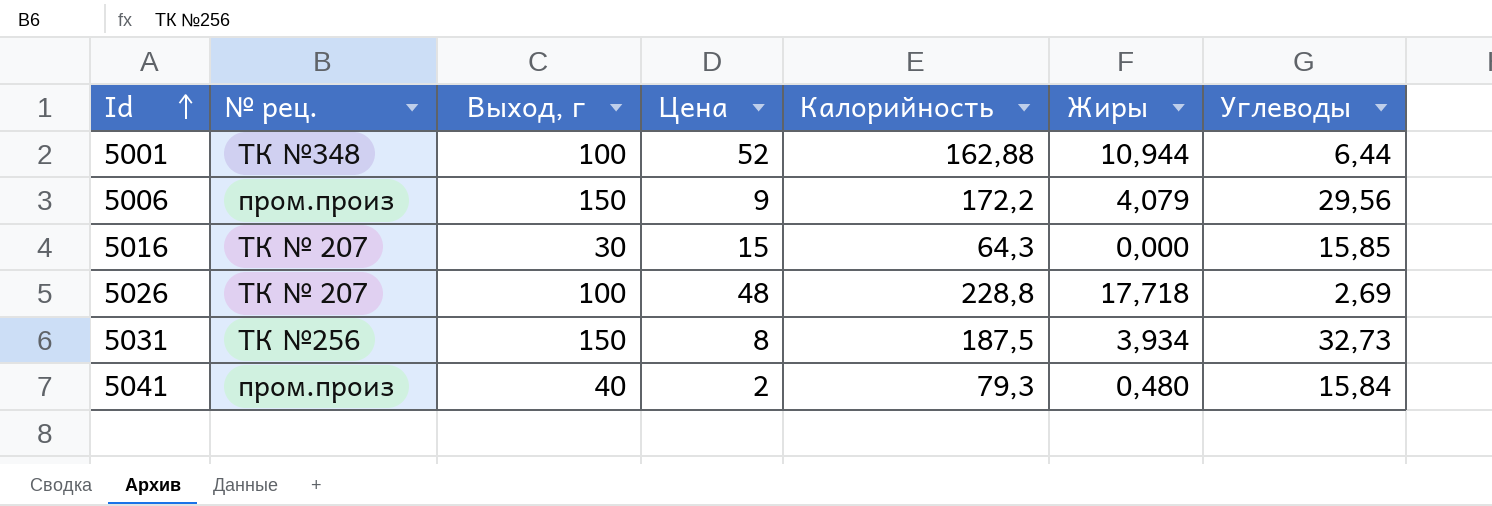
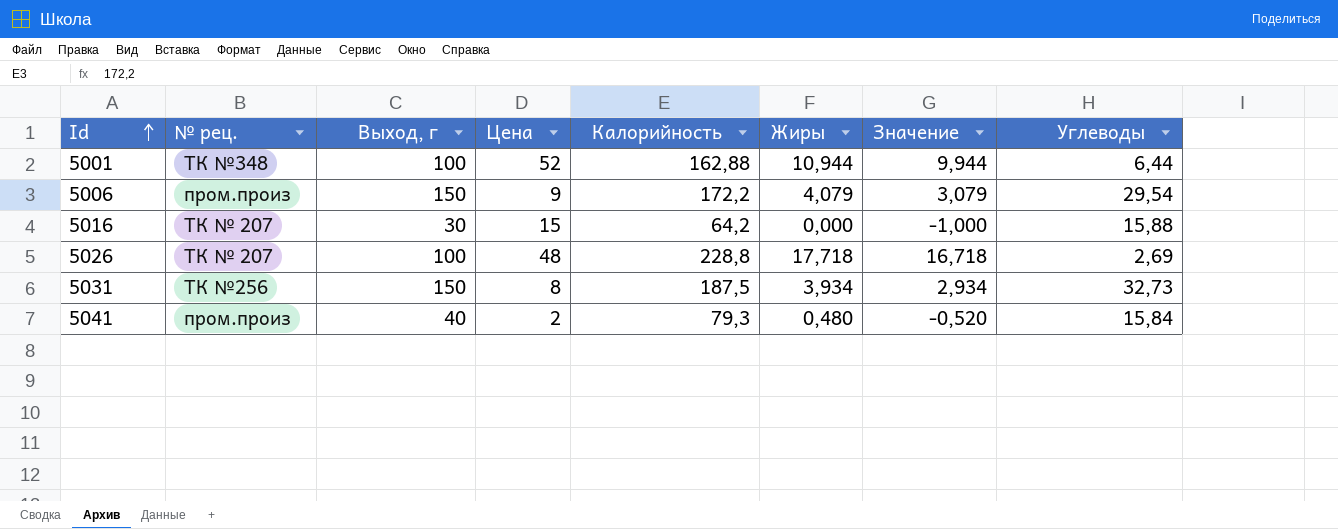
column Значение | formula: none -> [Жиры] - 1
5006 | Углеводы: 29,56 -> 29,54
5016 | Калорийность: 64,3 -> 64,2
5016 | Углеводы: 15,85 -> 15,88

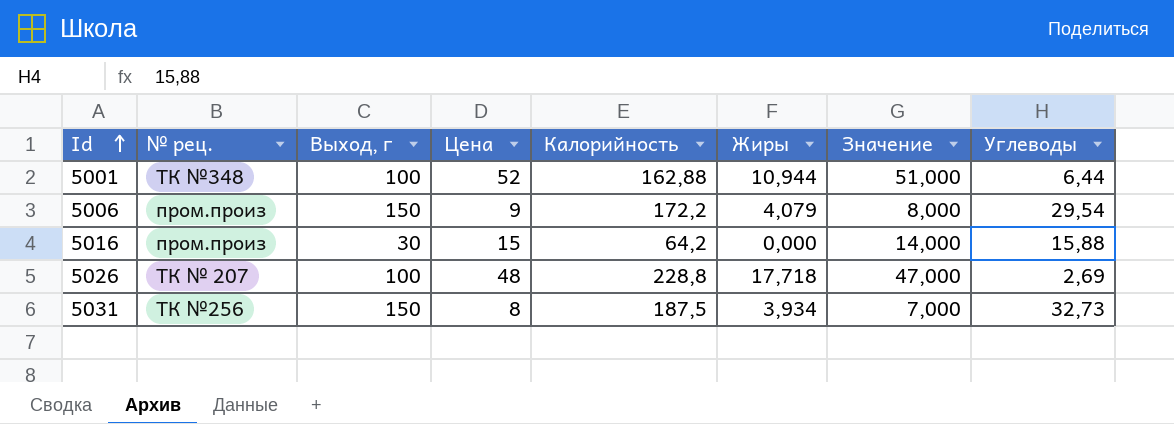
column Значение | formula: [Жиры] - 1 -> [Цена] - 1
row 5041: пром.произ | 40 | 2 | 79,3 | 0,480 | -0,520 | 15,84 -> none
5016 | № рец.: ТК № 207 -> пром.произ

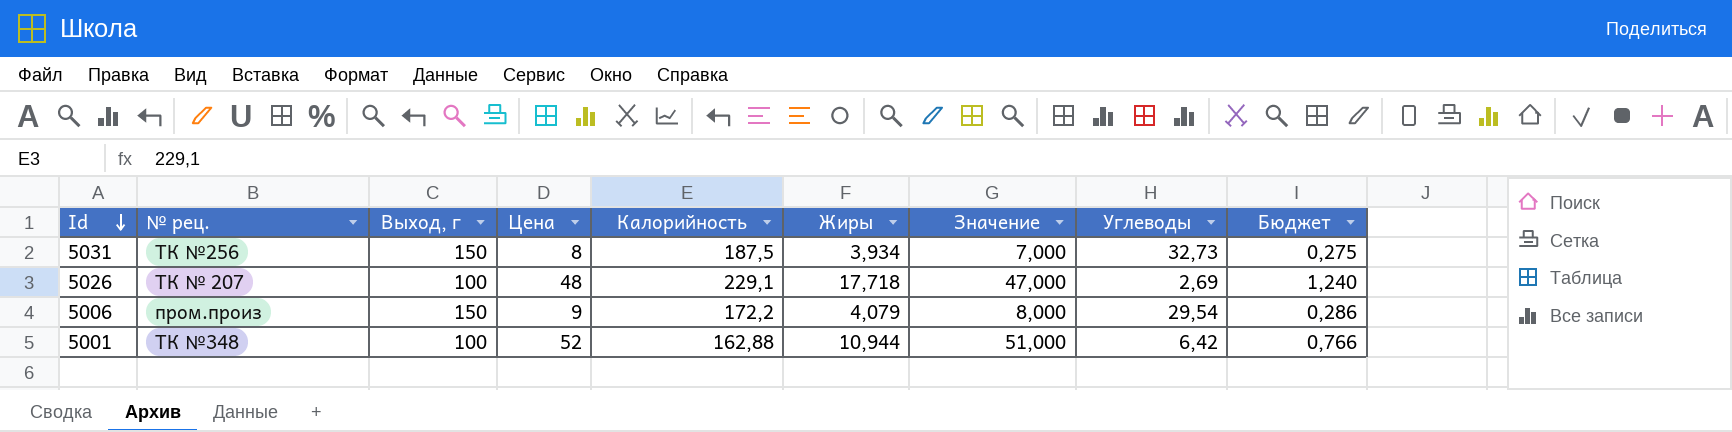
row order: Id ascending -> Id descending
column Бюджет | formula: none -> [Жиры] * 0,07
row 5016: пром.произ | 30 | 15 | 64,2 | 0,000 | 14,000 | 15,88 -> none
5026 | Калорийность: 228,8 -> 229,1
5001 | Углеводы: 6,44 -> 6,42

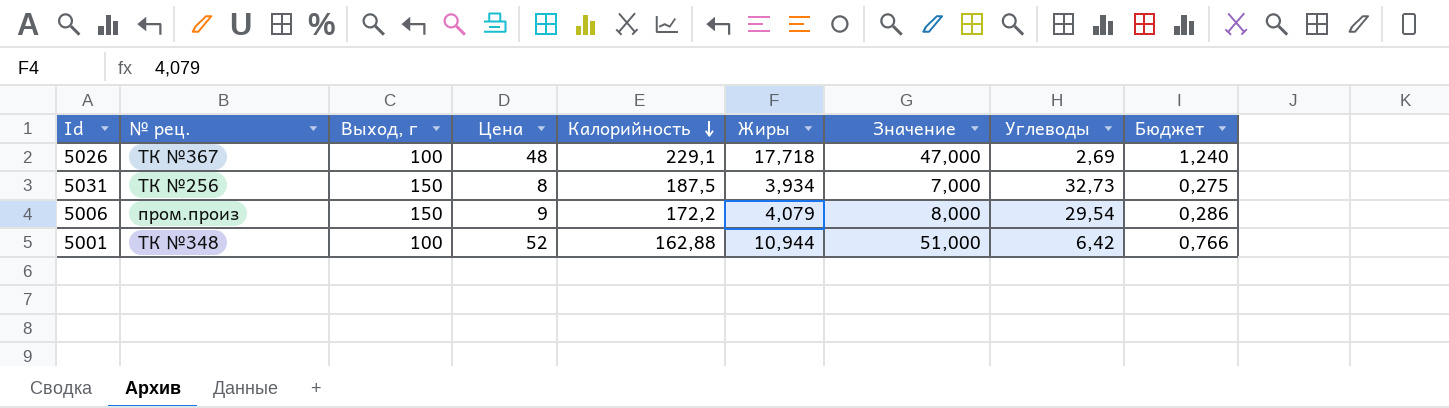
row order: Id descending -> Калорийность descending
5026 | № рец.: ТК № 207 -> ТК №367

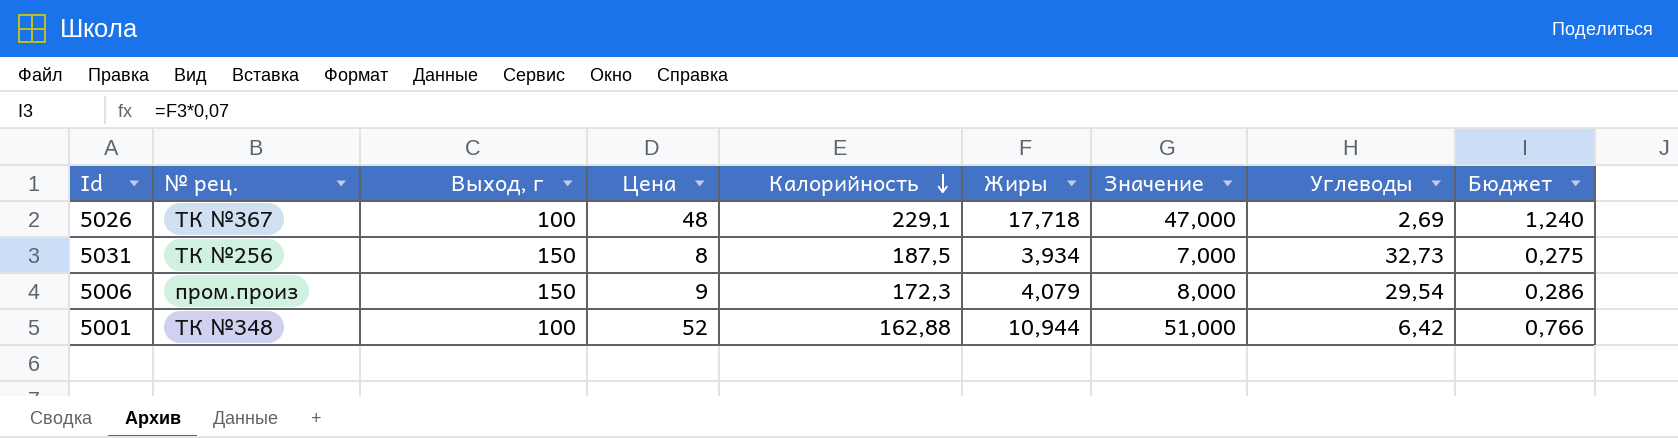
5006 | Калорийность: 172,2 -> 172,3

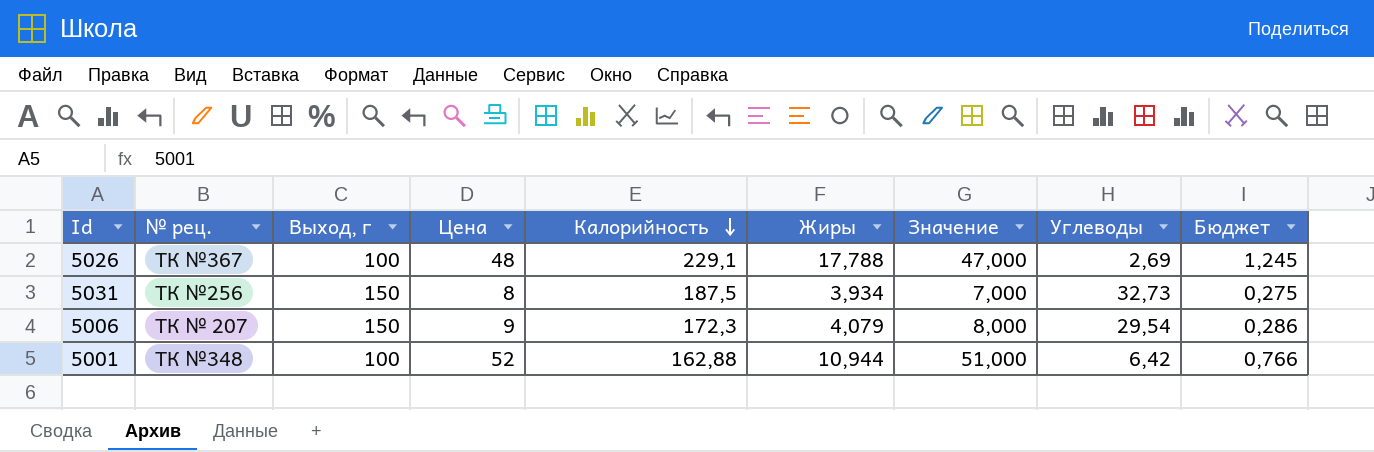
5026 | Жиры: 17,718 -> 17,788
5026 | Бюджет: 1,240 -> 1,245
5006 | № рец.: пром.произ -> ТК № 207

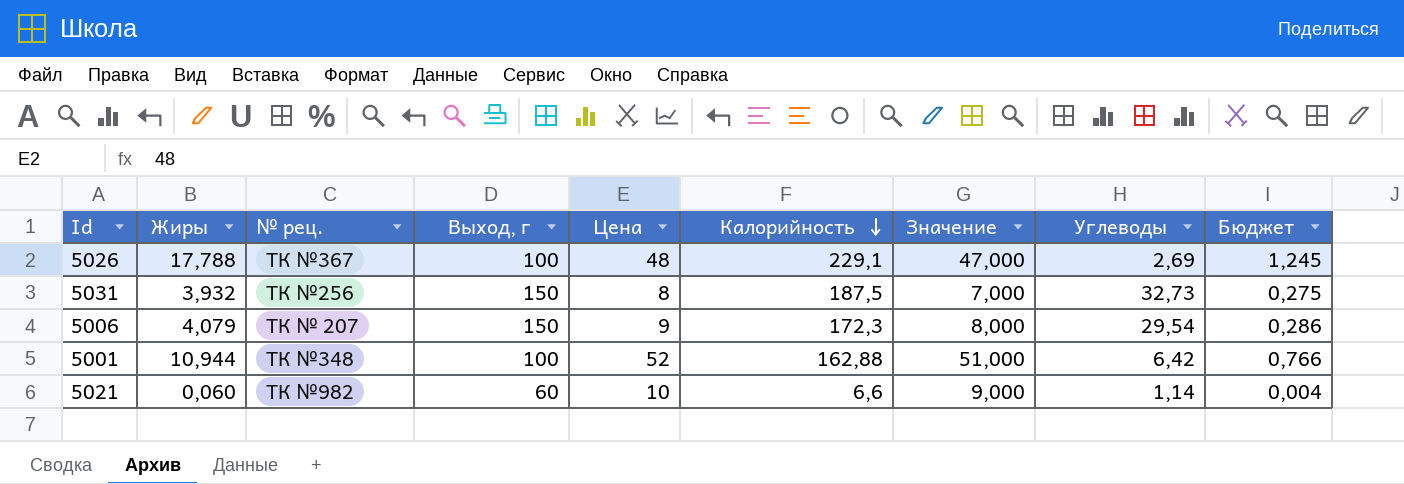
column Жиры | position: 6 -> 2
5031 | Жиры: 3,934 -> 3,932
row 5021: none -> 0,060 | ТК №982 | 60 | 10 | 6,6 | 9,000 | 1,14 | 0,004

